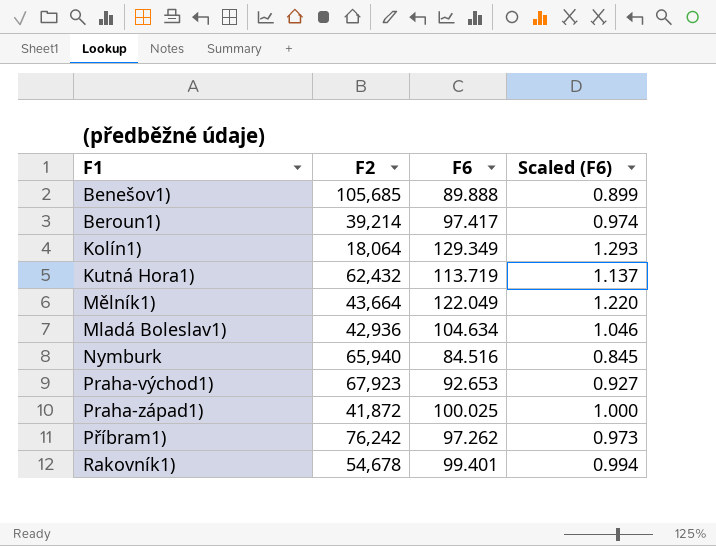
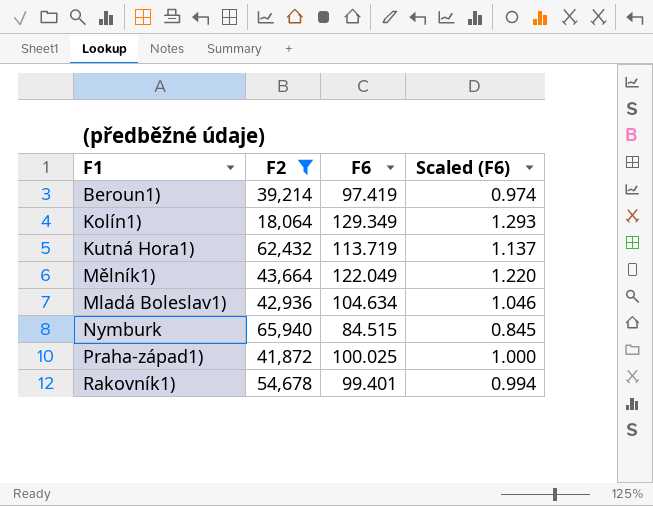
filter: none -> F2 <= 65,940
Beroun1) | F6: 97.417 -> 97.419
Nymburk | F6: 84.516 -> 84.515

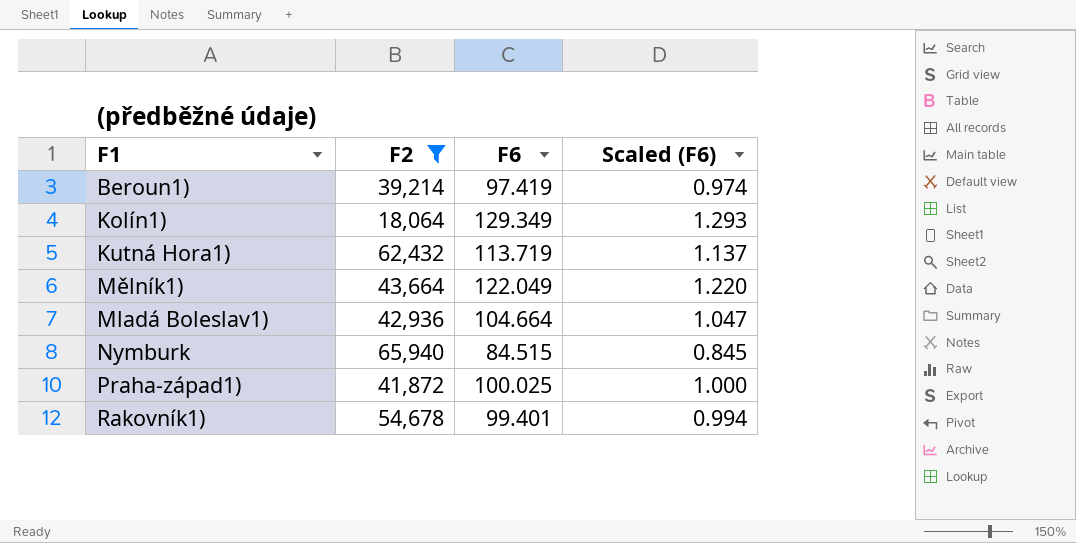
Mladá Boleslav1) | F6: 104.634 -> 104.664
Mladá Boleslav1) | Scaled (F6): 1.046 -> 1.047

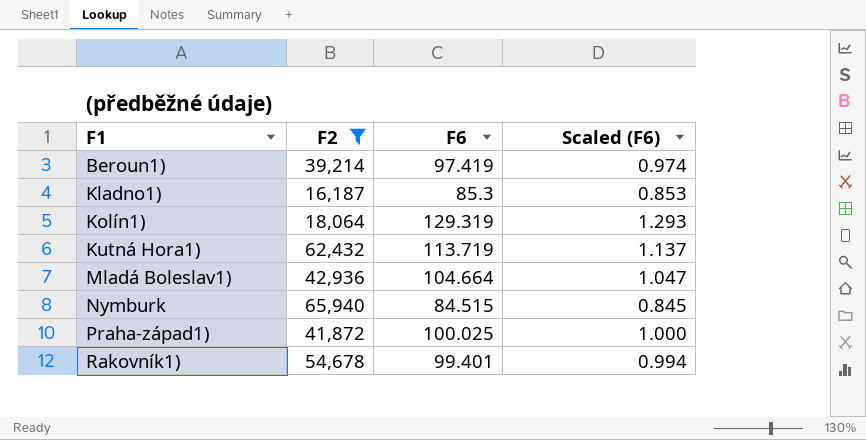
row Mělník1): 43,664 | 122.049 | 1.220 -> none
row Kladno1): none -> 16,187 | 85.3 | 0.853
Kolín1) | F6: 129.349 -> 129.319

